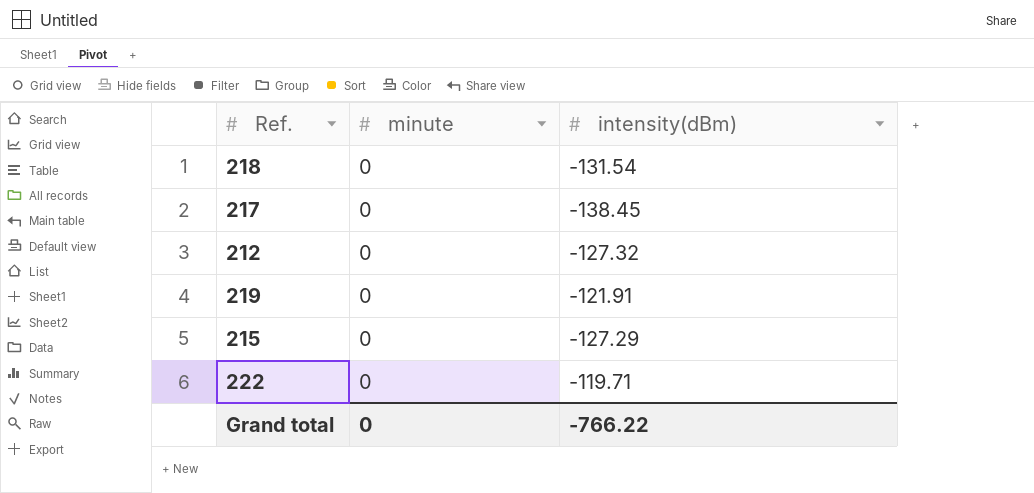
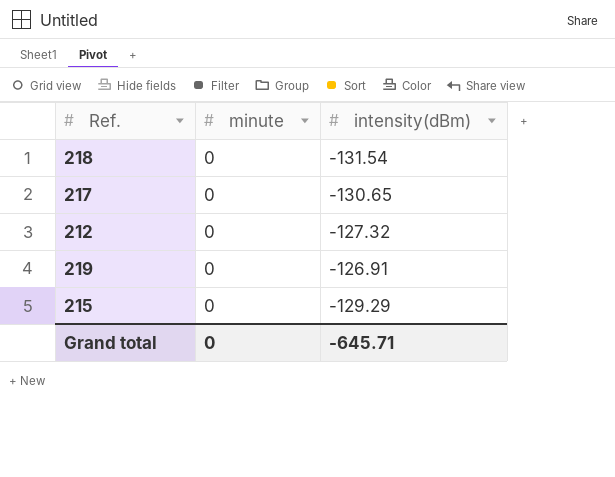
row 222: 0 | -119.71 -> none
217 | intensity(dBm): -138.45 -> -130.65
219 | intensity(dBm): -121.91 -> -126.91
215 | intensity(dBm): -127.29 -> -129.29
Grand total | intensity(dBm): -766.22 -> -645.71

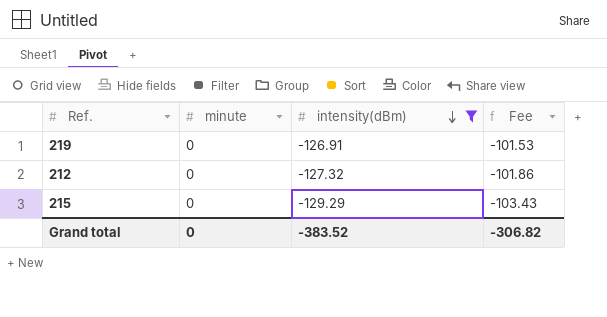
filter: none -> intensity(dBm) >= -129.29
row order: none -> intensity(dBm) descending
column Fee | formula: none -> [intensity(dBm)] * 0.8
Grand total | intensity(dBm): -645.71 -> -383.52

